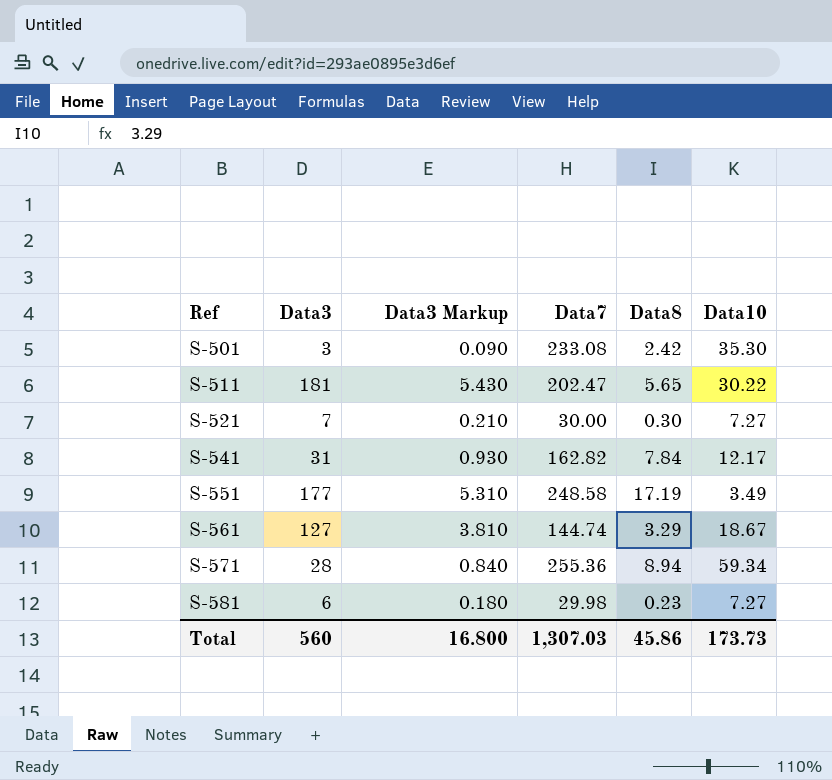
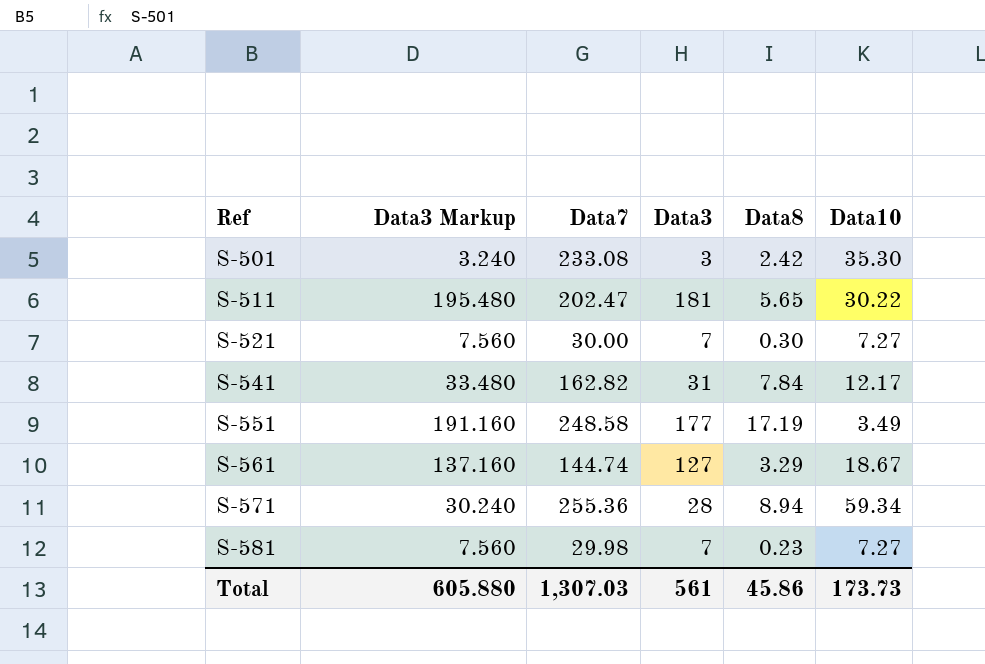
column Data3 Markup | formula: [Data3] * 0.03 -> [Data3] * 1.08
column Data3 | position: 2 -> 4
S-581 | Data3: 6 -> 7
Total | Data3 Markup: 16.800 -> 605.880
Total | Data3: 560 -> 561

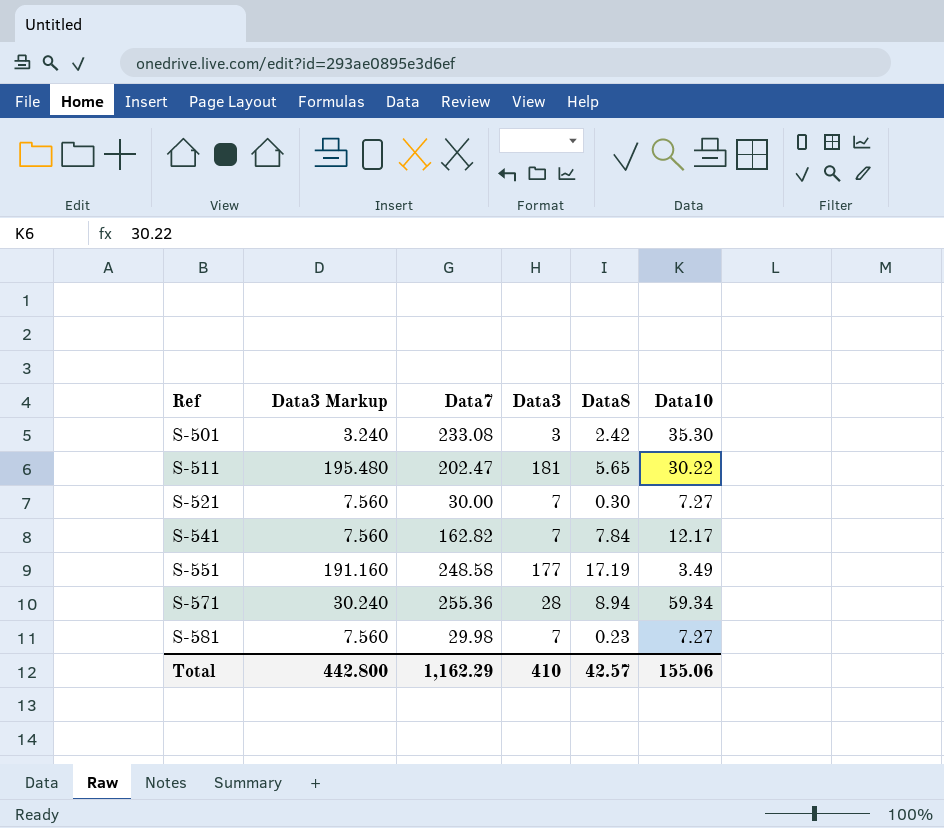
row S-561: 137.160 | 144.74 | 127 | 3.29 | 18.67 -> none
S-541 | Data3 Markup: 33.480 -> 7.560
S-541 | Data3: 31 -> 7
Total | Data3 Markup: 605.880 -> 442.800
Total | Data7: 1,307.03 -> 1,162.29
Total | Data3: 561 -> 410
Total | Data8: 45.86 -> 42.57
Total | Data10: 173.73 -> 155.06

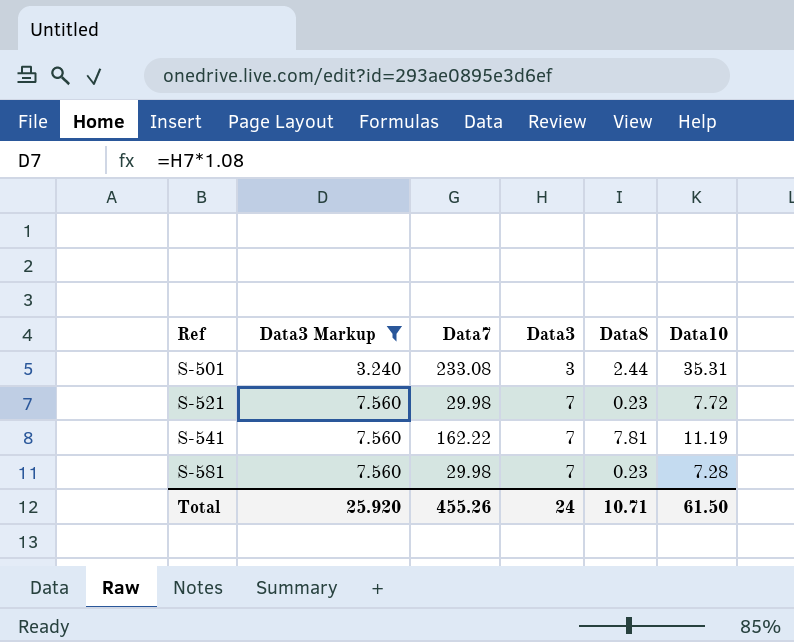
filter: none -> Data3 Markup <= 7.560
S-501 | Data8: 2.42 -> 2.44
S-501 | Data10: 35.30 -> 35.31
S-521 | Data7: 30.00 -> 29.98
S-521 | Data8: 0.30 -> 0.23
S-521 | Data10: 7.27 -> 7.72
S-541 | Data7: 162.82 -> 162.22
S-541 | Data8: 7.84 -> 7.81
S-541 | Data10: 12.17 -> 11.19
S-581 | Data10: 7.27 -> 7.28
Total | Data3 Markup: 442.800 -> 25.920
Total | Data7: 1,162.29 -> 455.26
Total | Data3: 410 -> 24
Total | Data8: 42.57 -> 10.71
Total | Data10: 155.06 -> 61.50

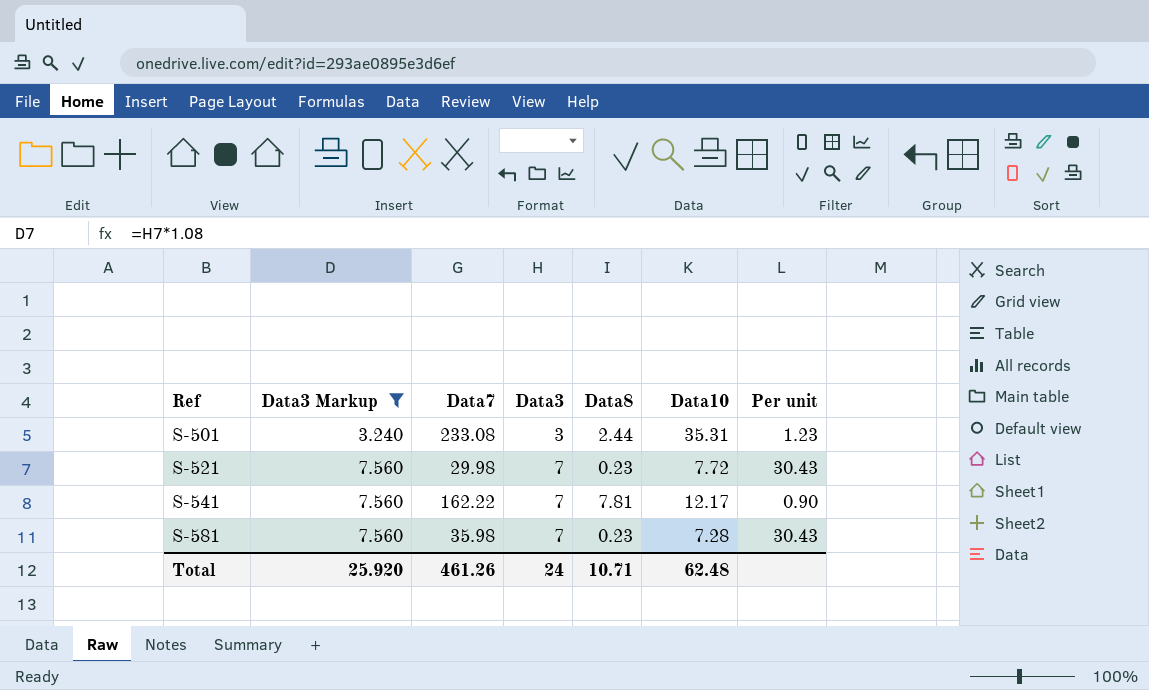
column Per unit | formula: none -> [Data3] / [Data8]
S-541 | Data10: 11.19 -> 12.17
S-581 | Data7: 29.98 -> 35.98
Total | Data7: 455.26 -> 461.26
Total | Data10: 61.50 -> 62.48

